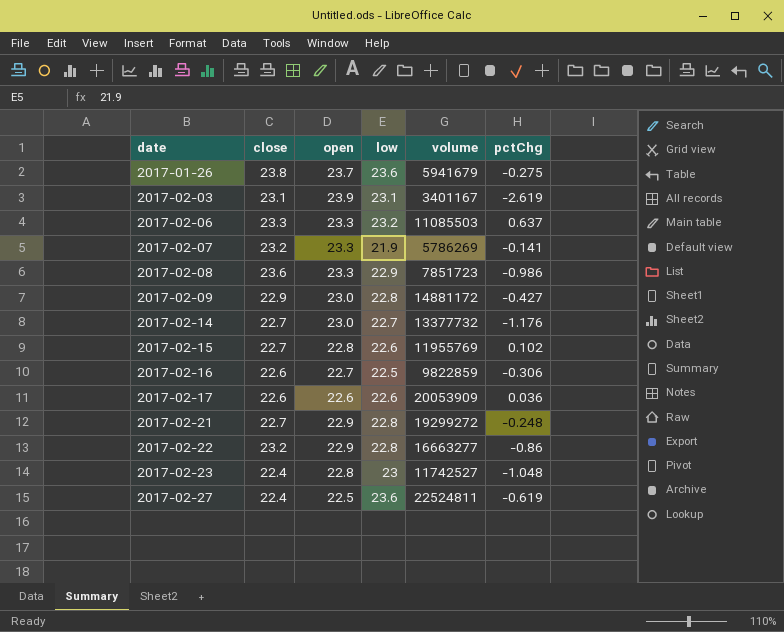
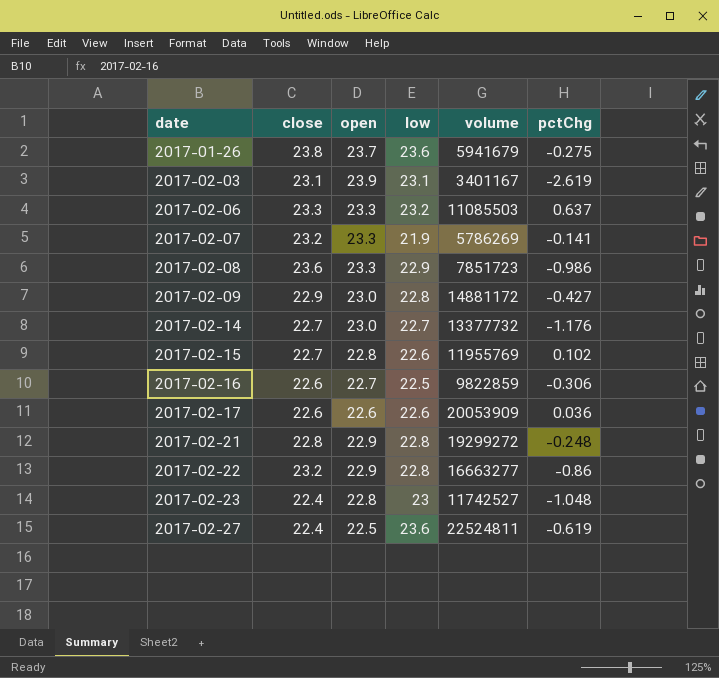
2017-02-21 | close: 22.7 -> 22.8

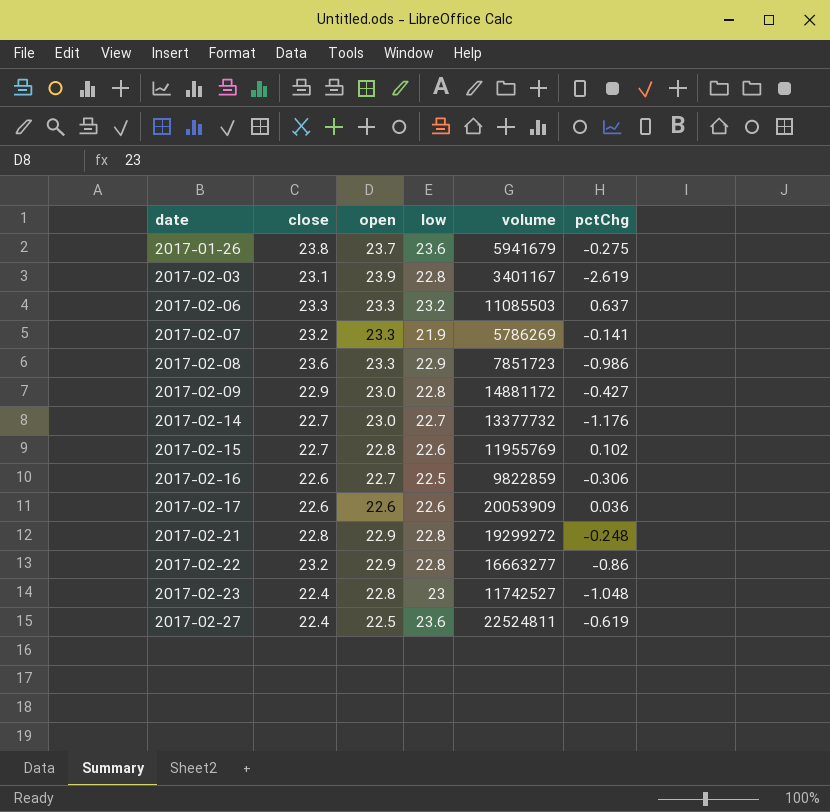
2017-02-03 | low: 23.1 -> 22.8

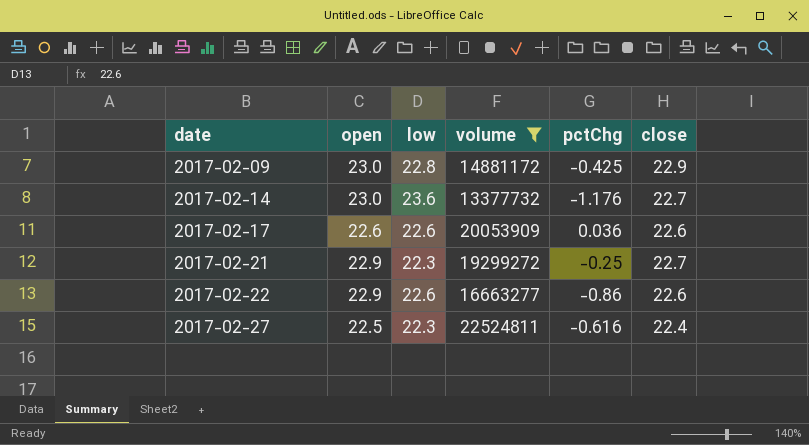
filter: none -> volume >= 13377732
column close | position: 2 -> 6
2017-02-09 | pctChg: -0.427 -> -0.425
2017-02-14 | low: 22.7 -> 23.6
2017-02-21 | low: 22.8 -> 22.3
2017-02-21 | pctChg: -0.248 -> -0.25
2017-02-21 | close: 22.8 -> 22.7
2017-02-22 | low: 22.8 -> 22.6
2017-02-22 | close: 23.2 -> 22.6
2017-02-27 | low: 23.6 -> 22.3
2017-02-27 | pctChg: -0.619 -> -0.616

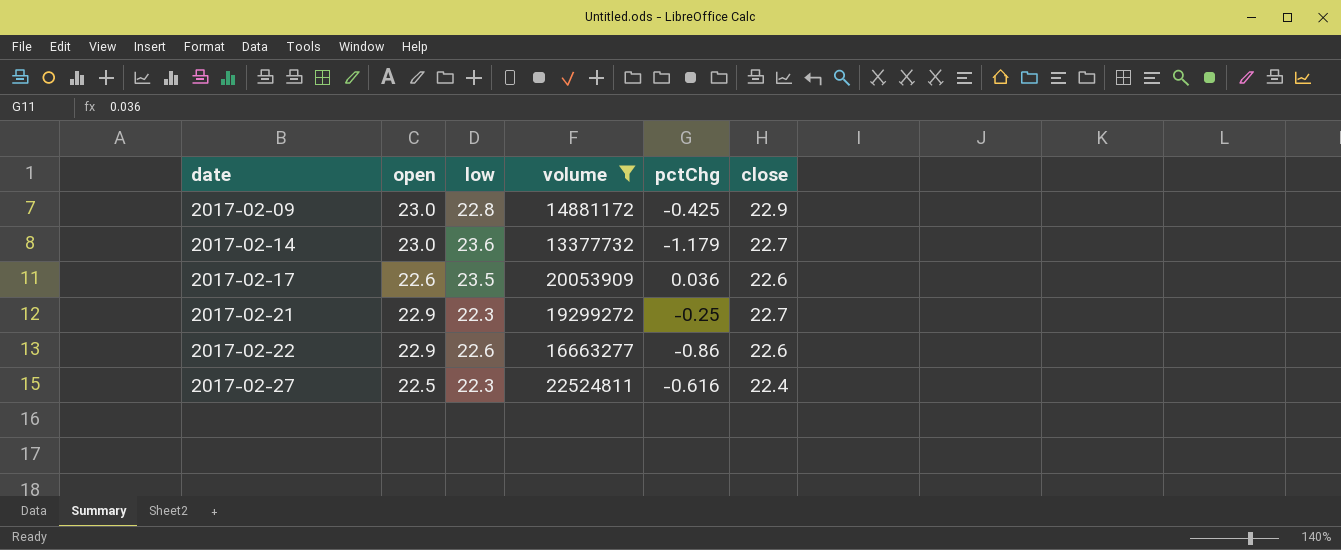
2017-02-14 | pctChg: -1.176 -> -1.179
2017-02-17 | low: 22.6 -> 23.5

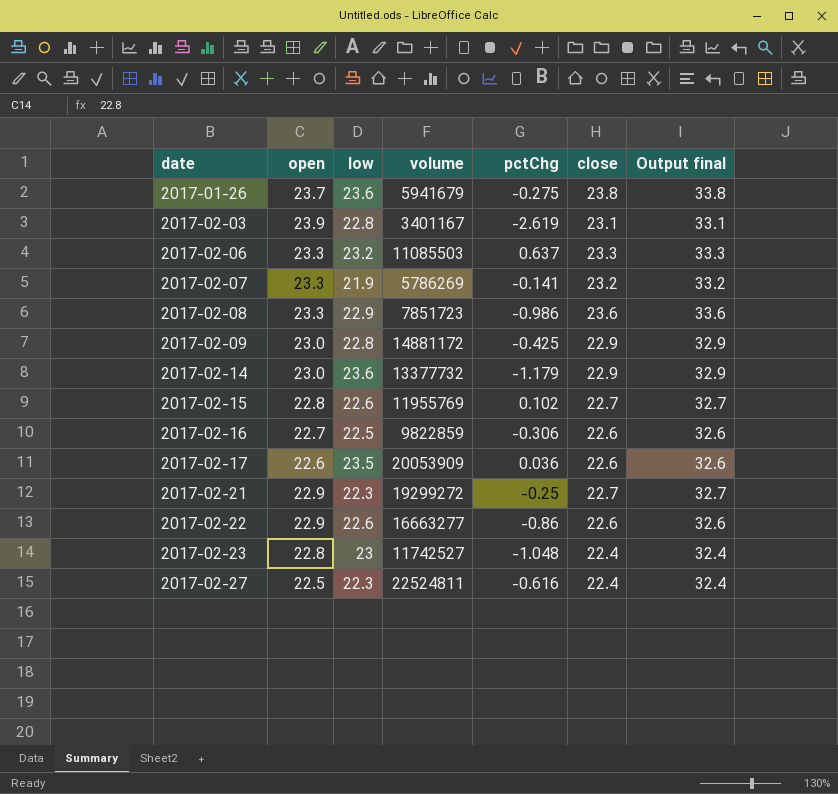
filter: volume >= 13377732 -> none
column Output final | formula: none -> [close] + 10
2017-02-14 | close: 22.7 -> 22.9

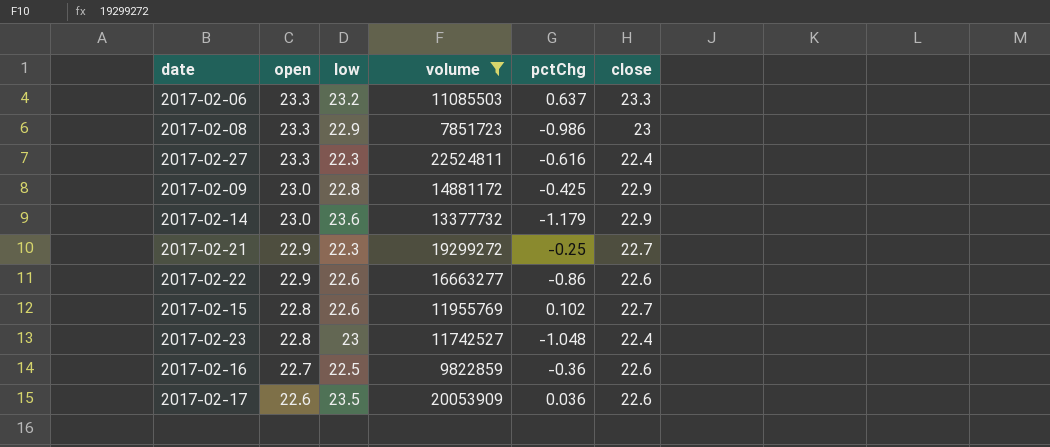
filter: none -> volume >= 7851723
row order: date ascending -> open descending
column Output final | formula: [close] + 10 -> none
2017-02-08 | close: 23.6 -> 23
2017-02-27 | open: 22.5 -> 23.3
2017-02-16 | pctChg: -0.306 -> -0.36

